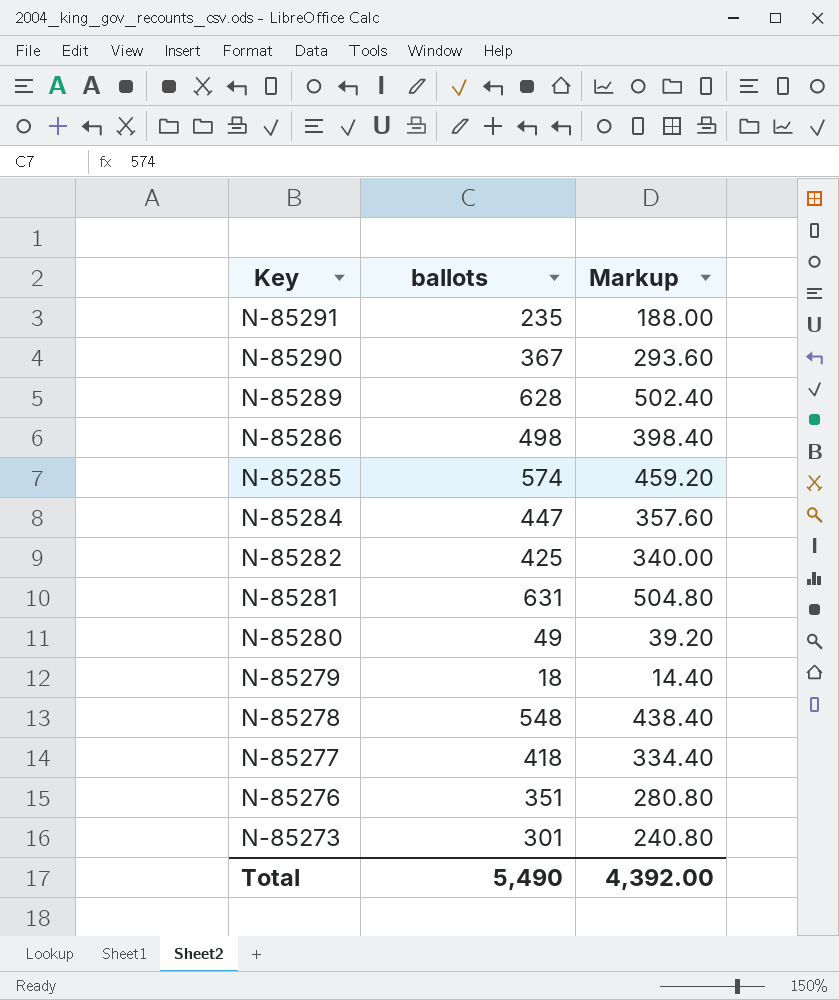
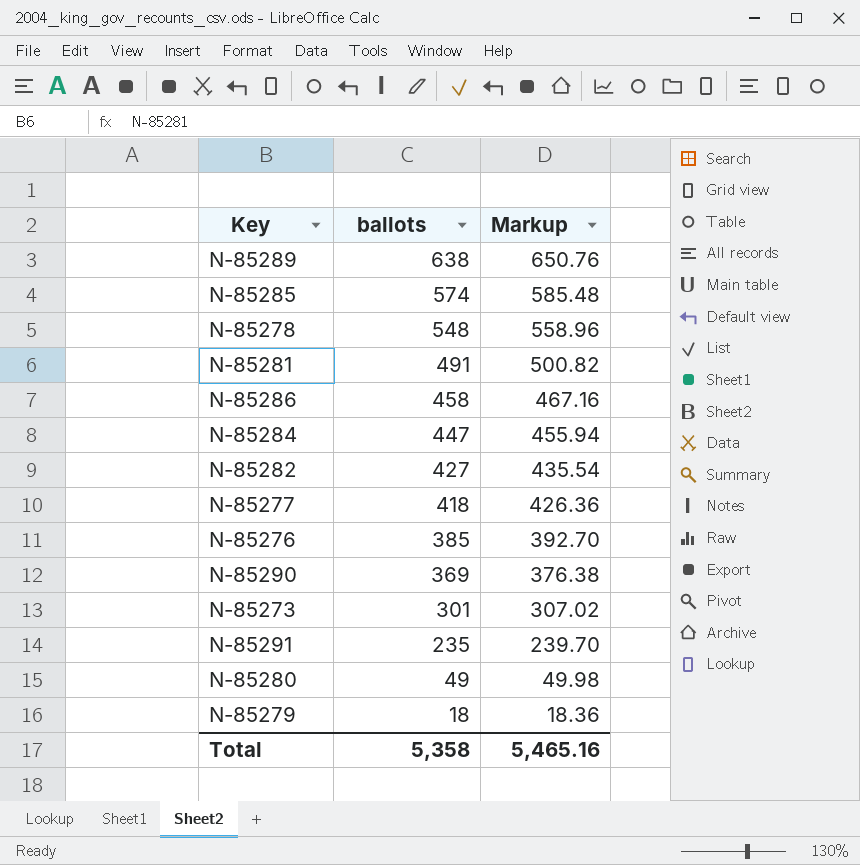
row order: Key descending -> ballots descending
column Markup | formula: [ballots] * 0.8 -> [ballots] * 1.02
N-85289 | ballots: 628 -> 638
N-85281 | ballots: 631 -> 491
N-85286 | ballots: 498 -> 458
N-85282 | ballots: 425 -> 427
N-85276 | ballots: 351 -> 385
N-85290 | ballots: 367 -> 369
Total | ballots: 5,490 -> 5,358
Total | Markup: 4,392.00 -> 5,465.16

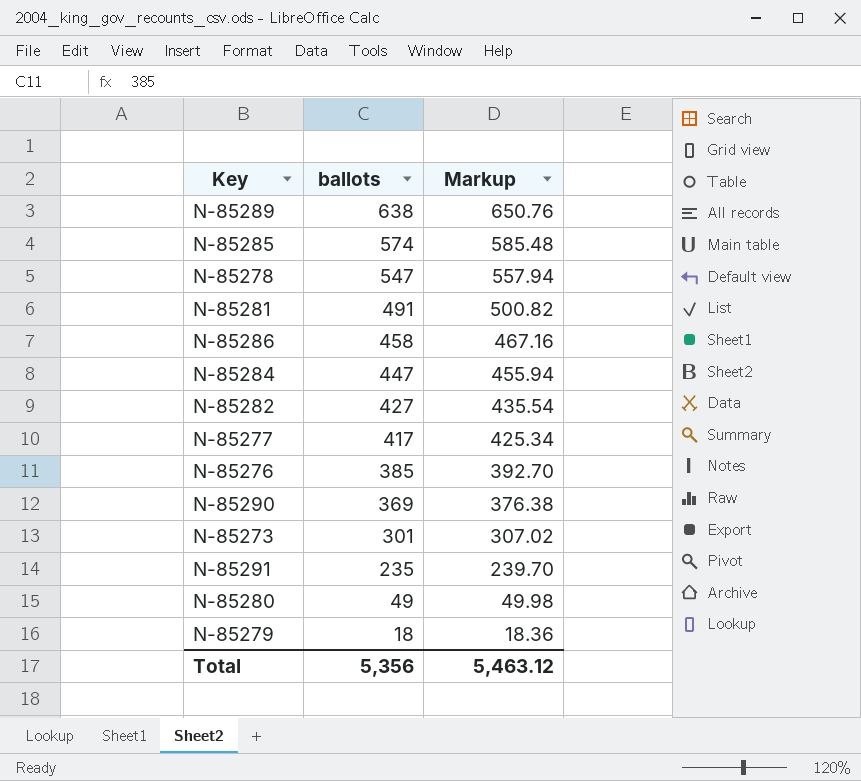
N-85278 | ballots: 548 -> 547
N-85278 | Markup: 558.96 -> 557.94
N-85277 | ballots: 418 -> 417
N-85277 | Markup: 426.36 -> 425.34
Total | ballots: 5,358 -> 5,356
Total | Markup: 5,465.16 -> 5,463.12

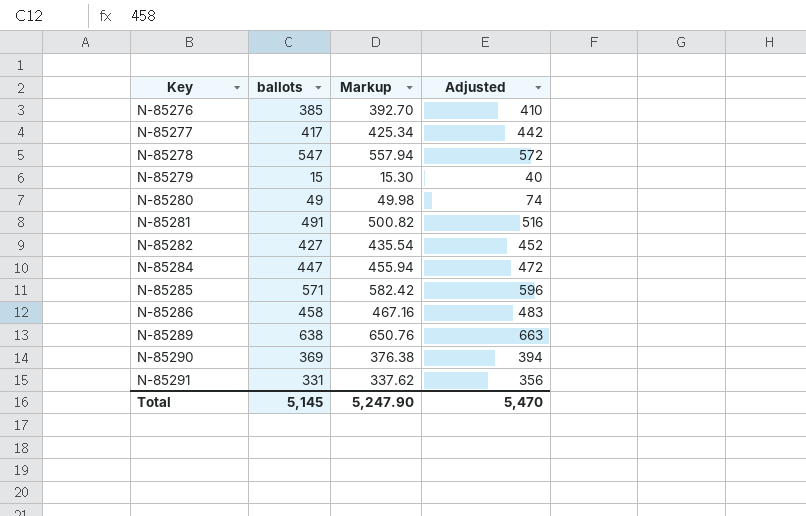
row order: ballots descending -> Key ascending
column Adjusted | formula: none -> [ballots] + 25
row N-85273: 301 | 307.02 -> none
N-85279 | ballots: 18 -> 15
N-85279 | Markup: 18.36 -> 15.30
N-85285 | ballots: 574 -> 571
N-85285 | Markup: 585.48 -> 582.42
N-85291 | ballots: 235 -> 331
N-85291 | Markup: 239.70 -> 337.62
Total | ballots: 5,356 -> 5,145
Total | Markup: 5,463.12 -> 5,247.90

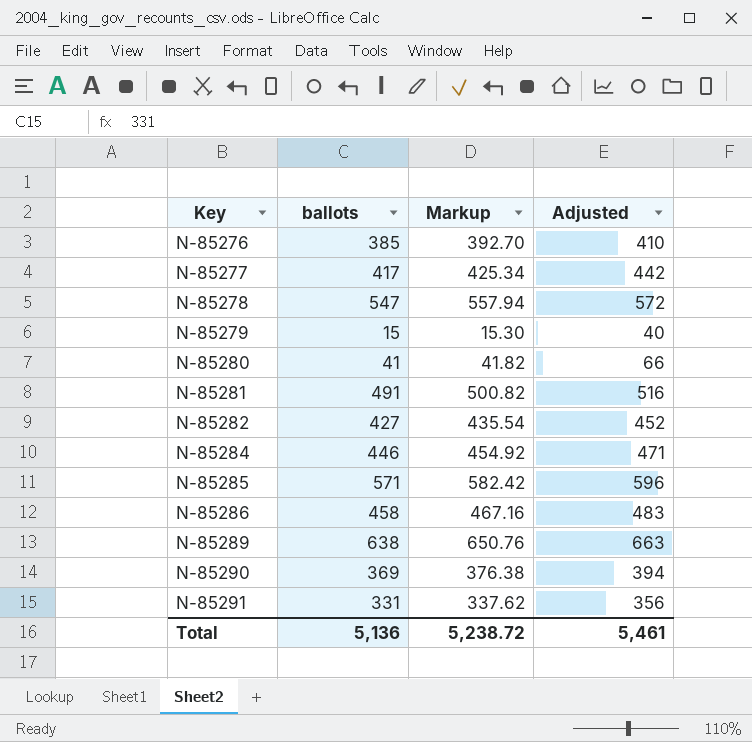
N-85280 | ballots: 49 -> 41
N-85280 | Markup: 49.98 -> 41.82
N-85280 | Adjusted: 74 -> 66
N-85284 | ballots: 447 -> 446
N-85284 | Markup: 455.94 -> 454.92
N-85284 | Adjusted: 472 -> 471
Total | ballots: 5,145 -> 5,136
Total | Markup: 5,247.90 -> 5,238.72
Total | Adjusted: 5,470 -> 5,461

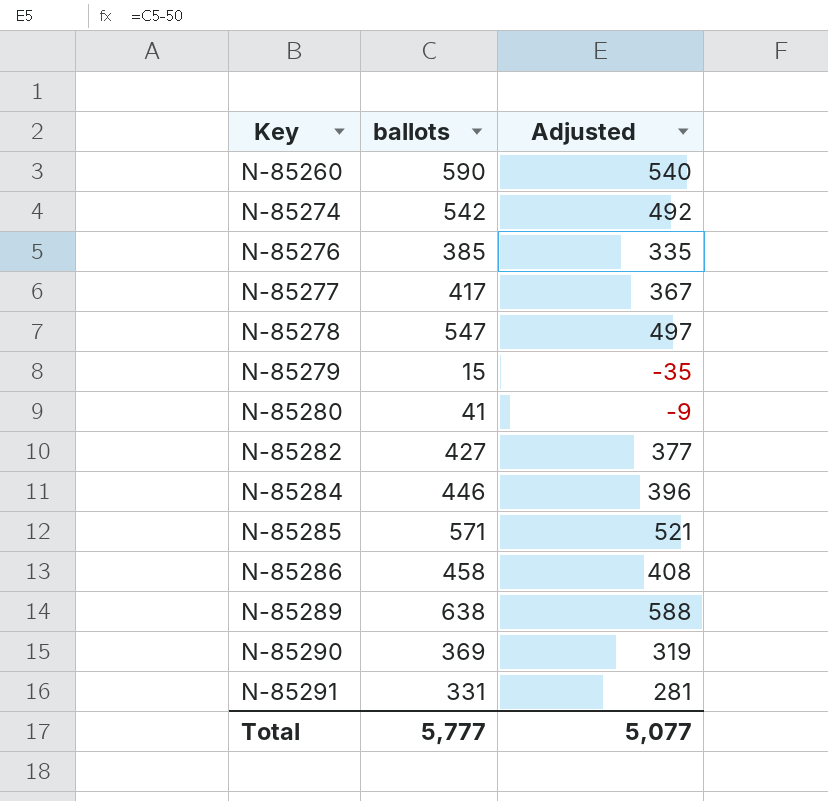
column Markup | formula: [ballots] * 1.02 -> none
column Adjusted | formula: [ballots] + 25 -> [ballots] - 50
row N-85281: 491 | 500.82 | 516 -> none
row N-85260: none -> 590 | 540
row N-85274: none -> 542 | 492
Total | ballots: 5,136 -> 5,777
Total | Adjusted: 5,461 -> 5,077

